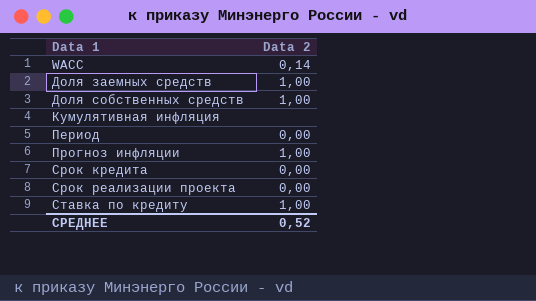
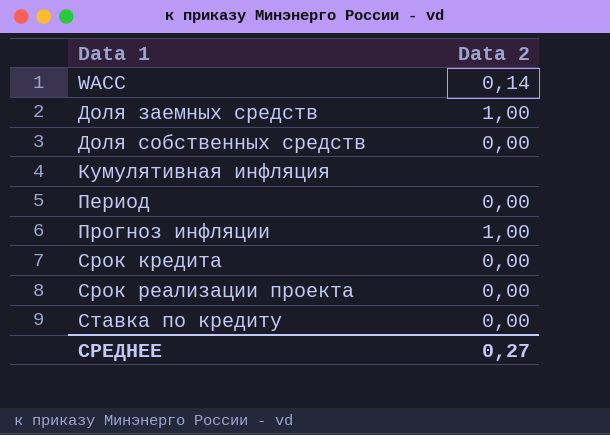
Доля собственных средств | Data 2: 1,00 -> 0,00
Ставка по кредиту | Data 2: 1,00 -> 0,00
СРЕДНЕЕ | Data 2: 0,52 -> 0,27

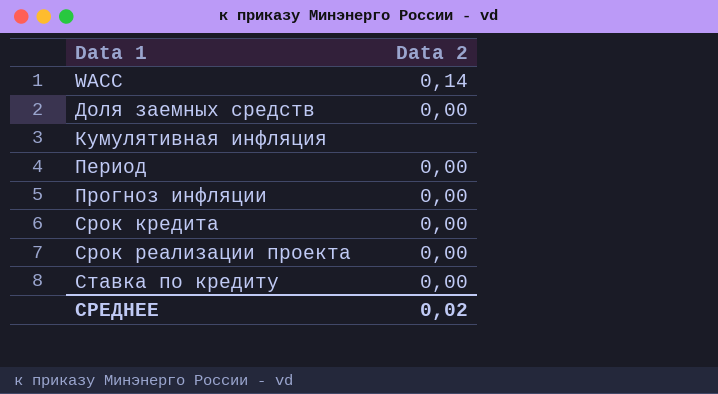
row Доля собственных средств: 0,00 -> none
Доля заемных средств | Data 2: 1,00 -> 0,00
Прогноз инфляции | Data 2: 1,00 -> 0,00
СРЕДНЕЕ | Data 2: 0,27 -> 0,02

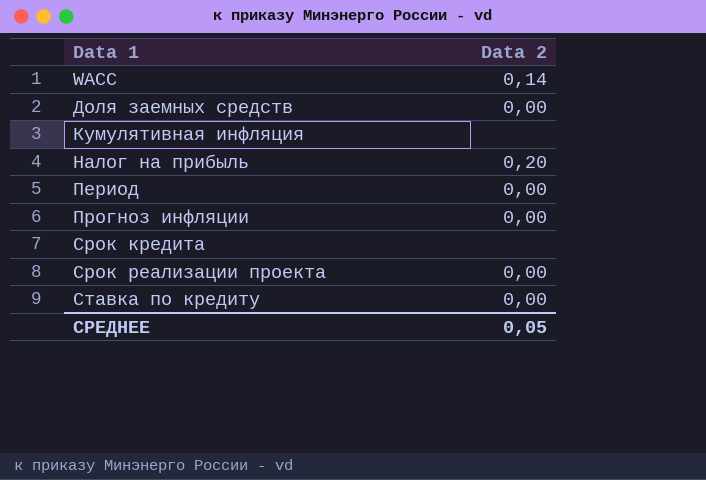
row Налог на прибыль: none -> 0,20
Срок кредита | Data 2: 0,00 -> none
СРЕДНЕЕ | Data 2: 0,02 -> 0,05

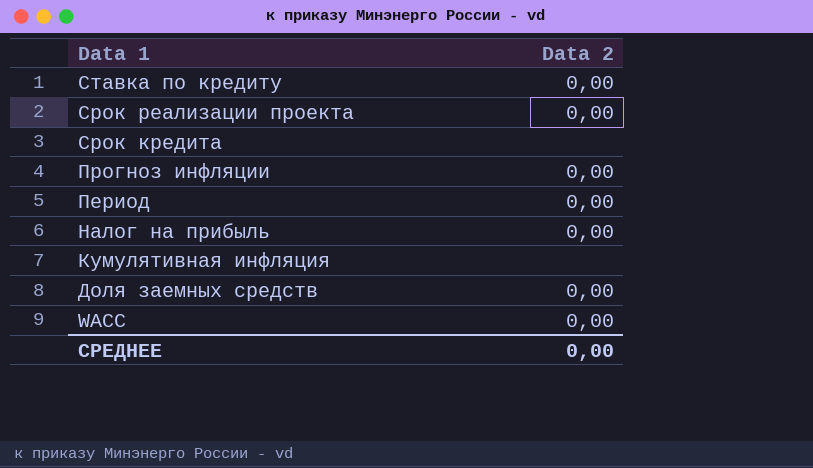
row order: Data 1 ascending -> Data 1 descending
Налог на прибыль | Data 2: 0,20 -> 0,00
WACC | Data 2: 0,14 -> 0,00
СРЕДНЕЕ | Data 2: 0,05 -> 0,00

